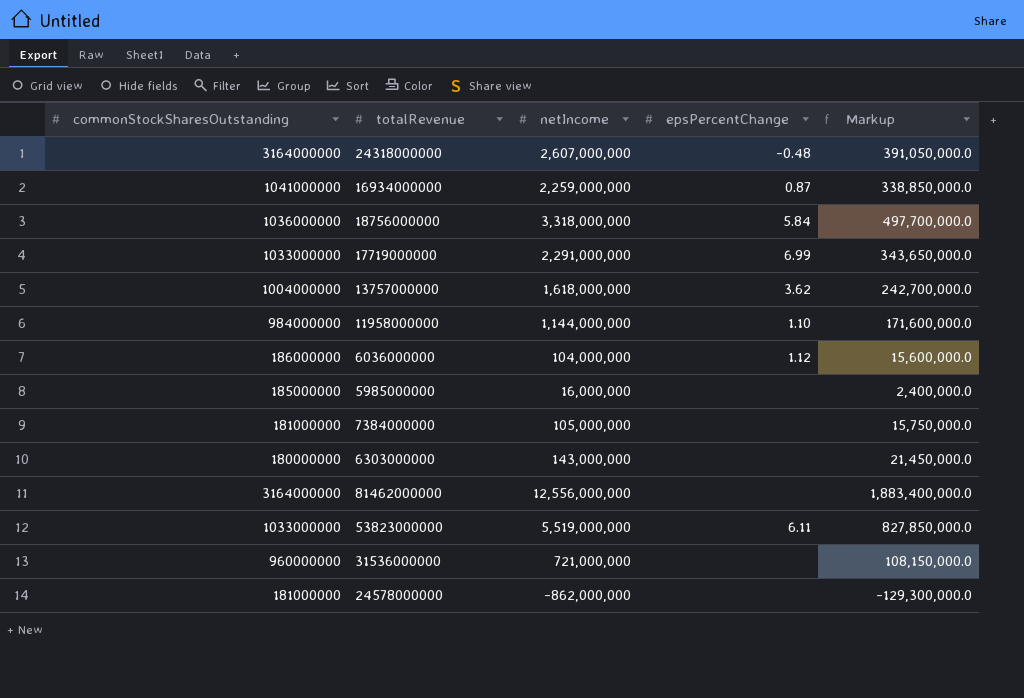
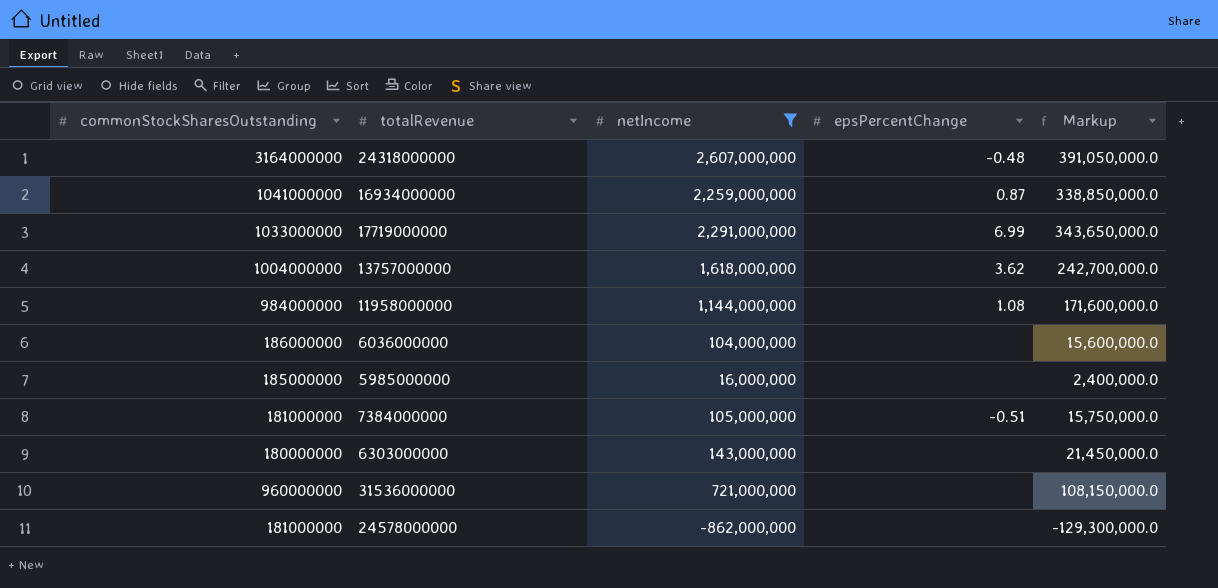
filter: none -> netIncome <= 2,607,000,000
11958000000 | epsPercentChange: 1.10 -> 1.08
6036000000 | epsPercentChange: 1.12 -> none
7384000000 | epsPercentChange: none -> -0.51

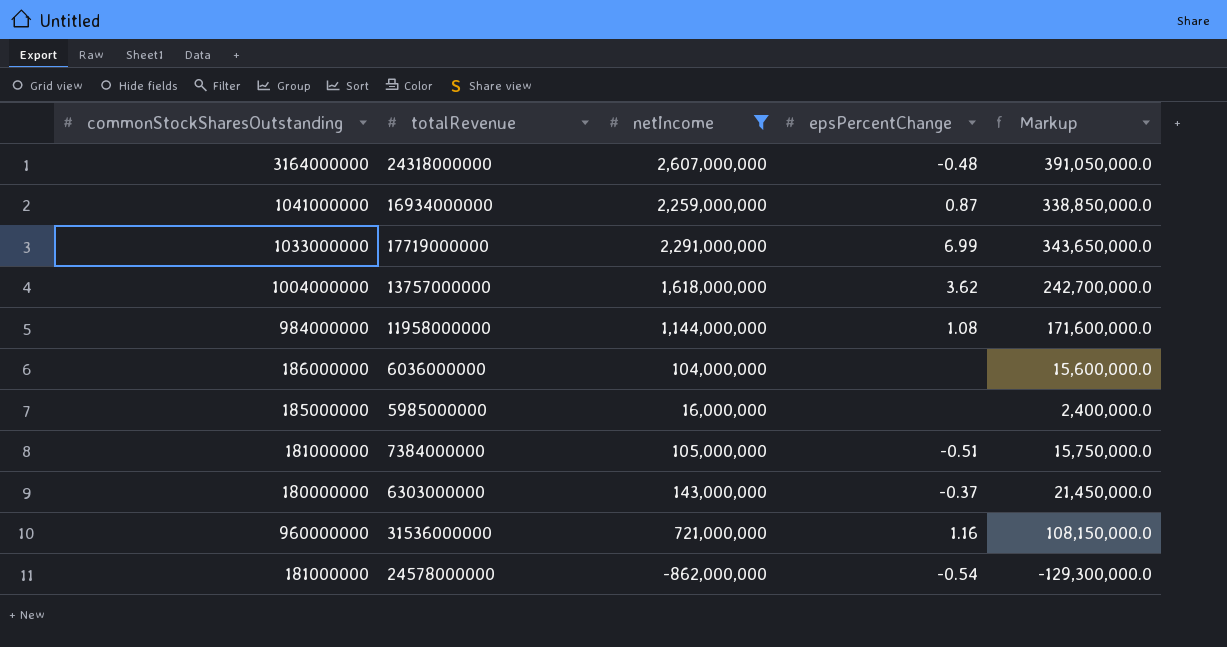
6303000000 | epsPercentChange: none -> -0.37
31536000000 | epsPercentChange: none -> 1.16
24578000000 | epsPercentChange: none -> -0.54

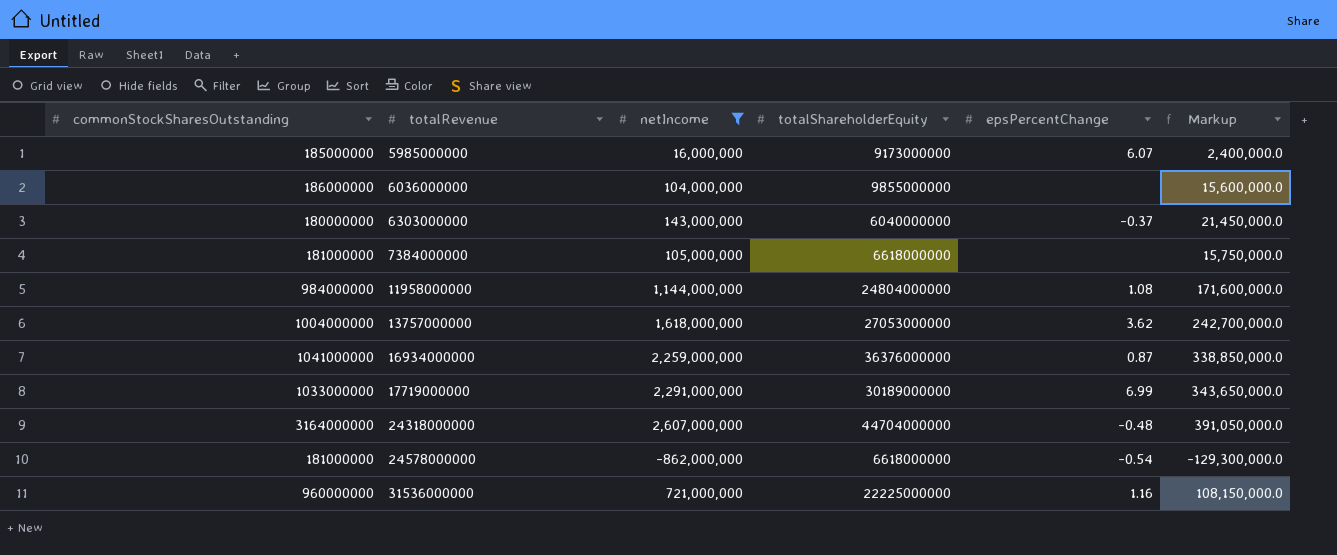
row order: none -> totalRevenue ascending
column totalShareholderEquity | position: none -> 4
5985000000 | epsPercentChange: none -> 6.07
7384000000 | epsPercentChange: -0.51 -> none

